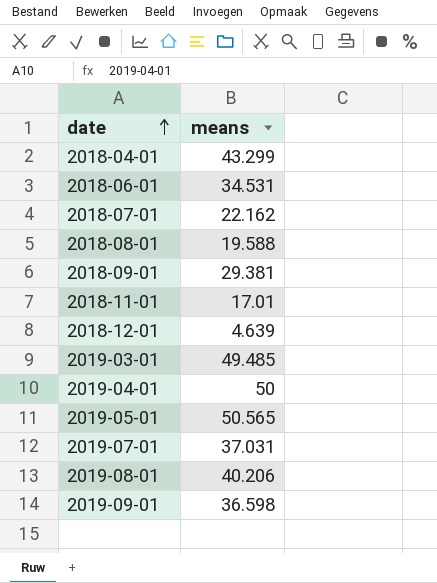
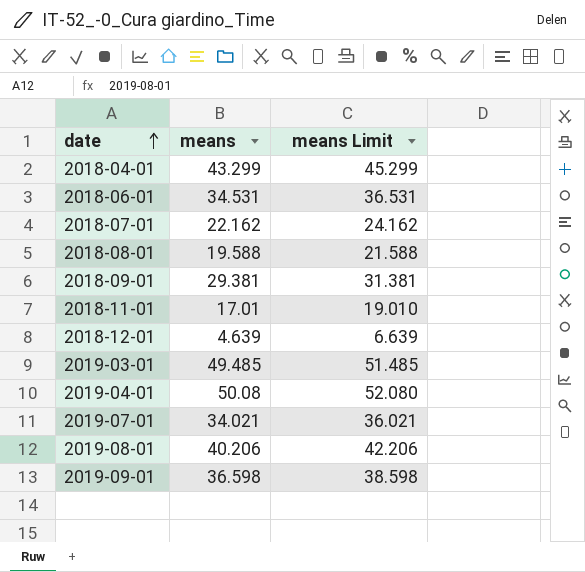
column means Limit | formula: none -> [means] + 2
row 2019-05-01: 50.565 -> none
2019-04-01 | means: 50 -> 50.08
2019-07-01 | means: 37.031 -> 34.021

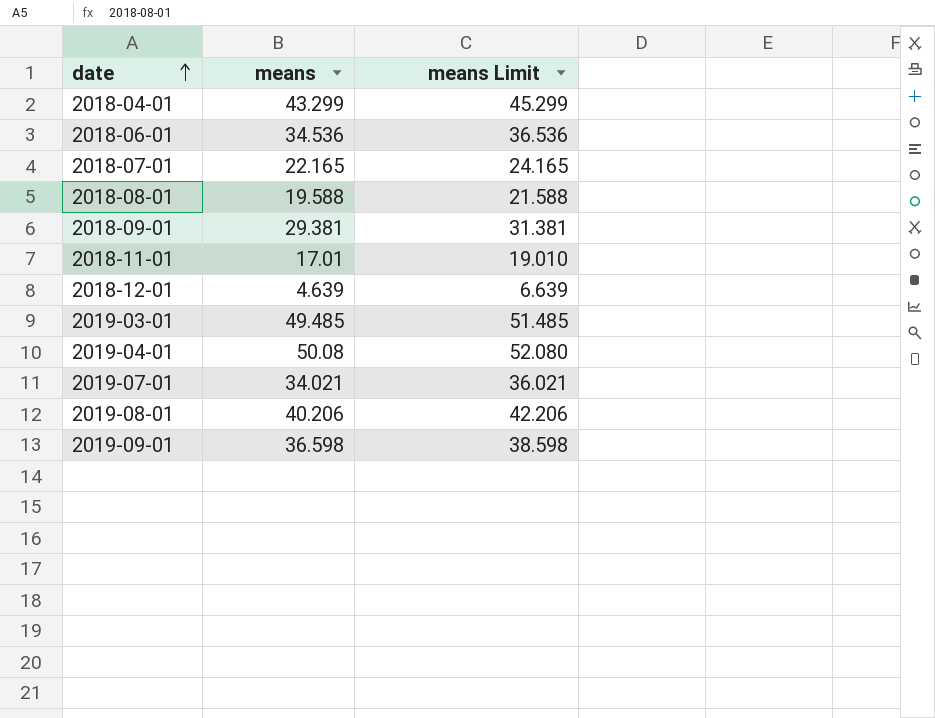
2018-06-01 | means: 34.531 -> 34.536
2018-06-01 | means Limit: 36.531 -> 36.536
2018-07-01 | means: 22.162 -> 22.165
2018-07-01 | means Limit: 24.162 -> 24.165

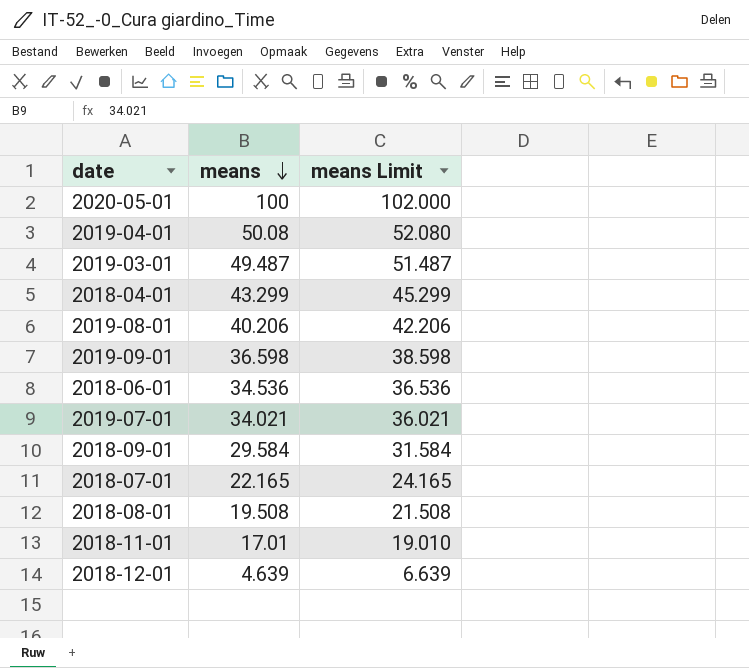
row order: date ascending -> means descending
row 2020-05-01: none -> 100 | 102.000
2019-03-01 | means: 49.485 -> 49.487
2019-03-01 | means Limit: 51.485 -> 51.487
2018-09-01 | means: 29.381 -> 29.584
2018-09-01 | means Limit: 31.381 -> 31.584
2018-08-01 | means: 19.588 -> 19.508
2018-08-01 | means Limit: 21.588 -> 21.508

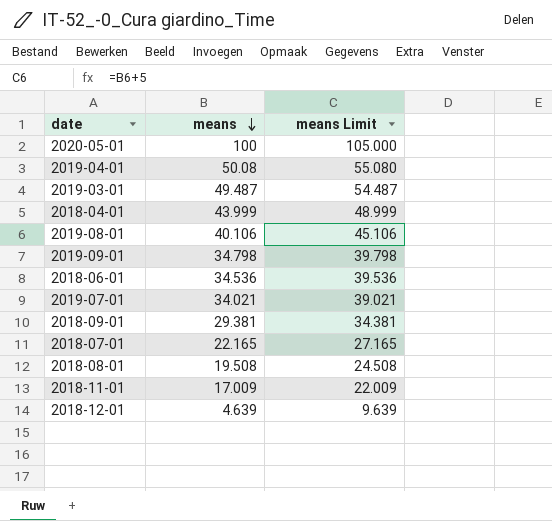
column means Limit | formula: [means] + 2 -> [means] + 5
2018-04-01 | means: 43.299 -> 43.999
2019-08-01 | means: 40.206 -> 40.106
2019-09-01 | means: 36.598 -> 34.798
2018-09-01 | means: 29.584 -> 29.381
2018-11-01 | means: 17.01 -> 17.009

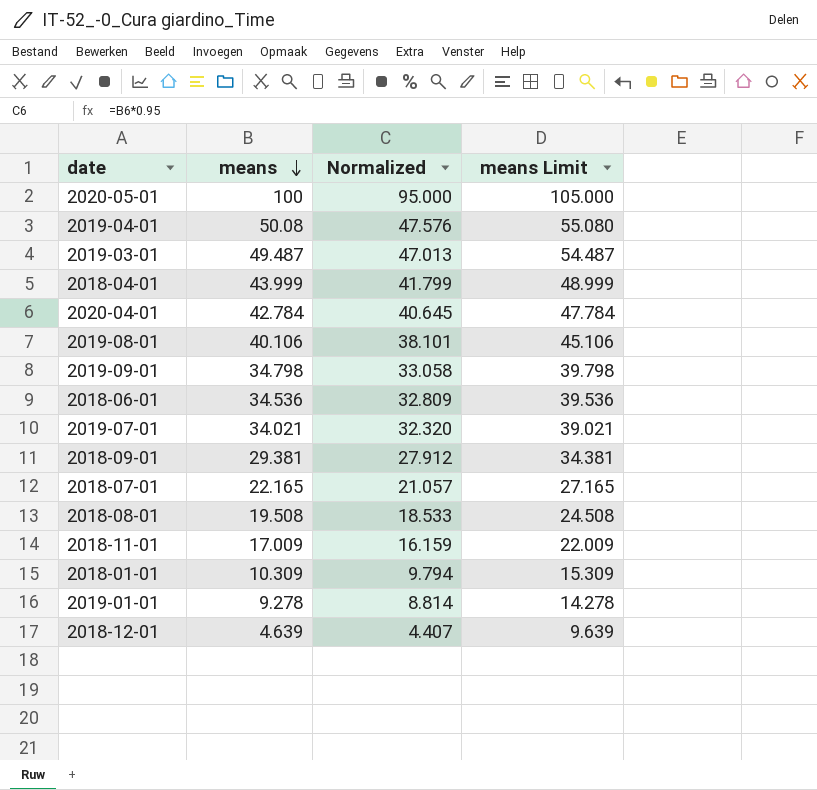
column Normalized | formula: none -> [means] * 0.95
row 2020-04-01: none -> 42.784 | 40.645 | 47.784
row 2018-01-01: none -> 10.309 | 9.794 | 15.309
row 2019-01-01: none -> 9.278 | 8.814 | 14.278

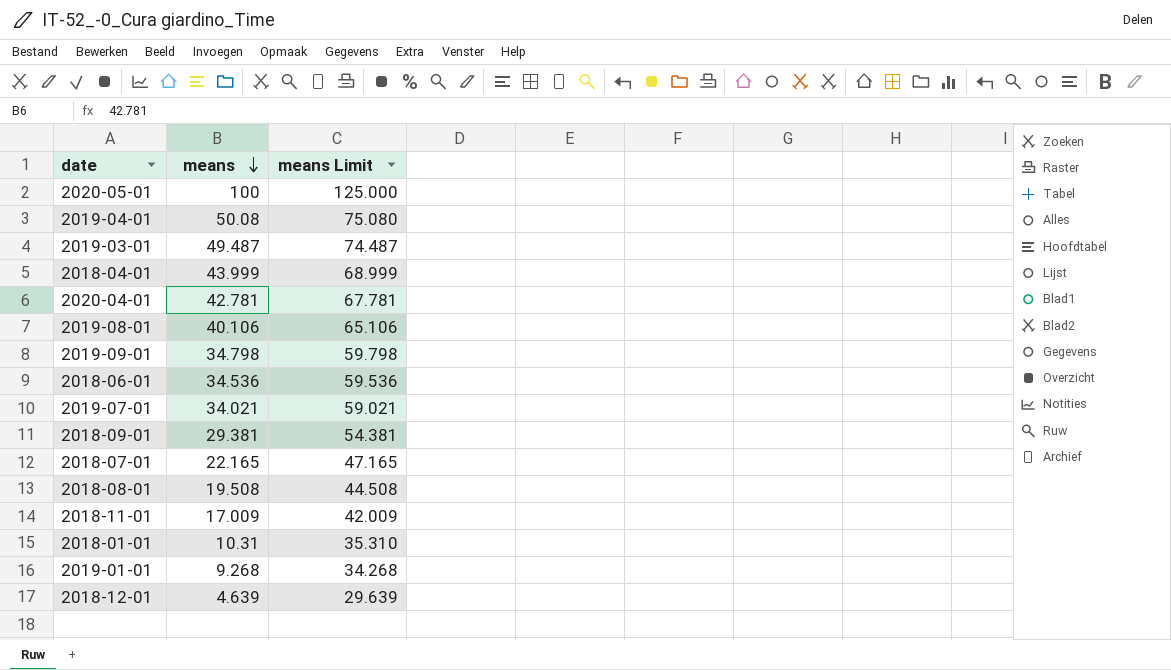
column Normalized | formula: [means] * 0.95 -> none
column means Limit | formula: [means] + 5 -> [means] + 25
2020-04-01 | means: 42.784 -> 42.781
2018-01-01 | means: 10.309 -> 10.31
2019-01-01 | means: 9.278 -> 9.268

